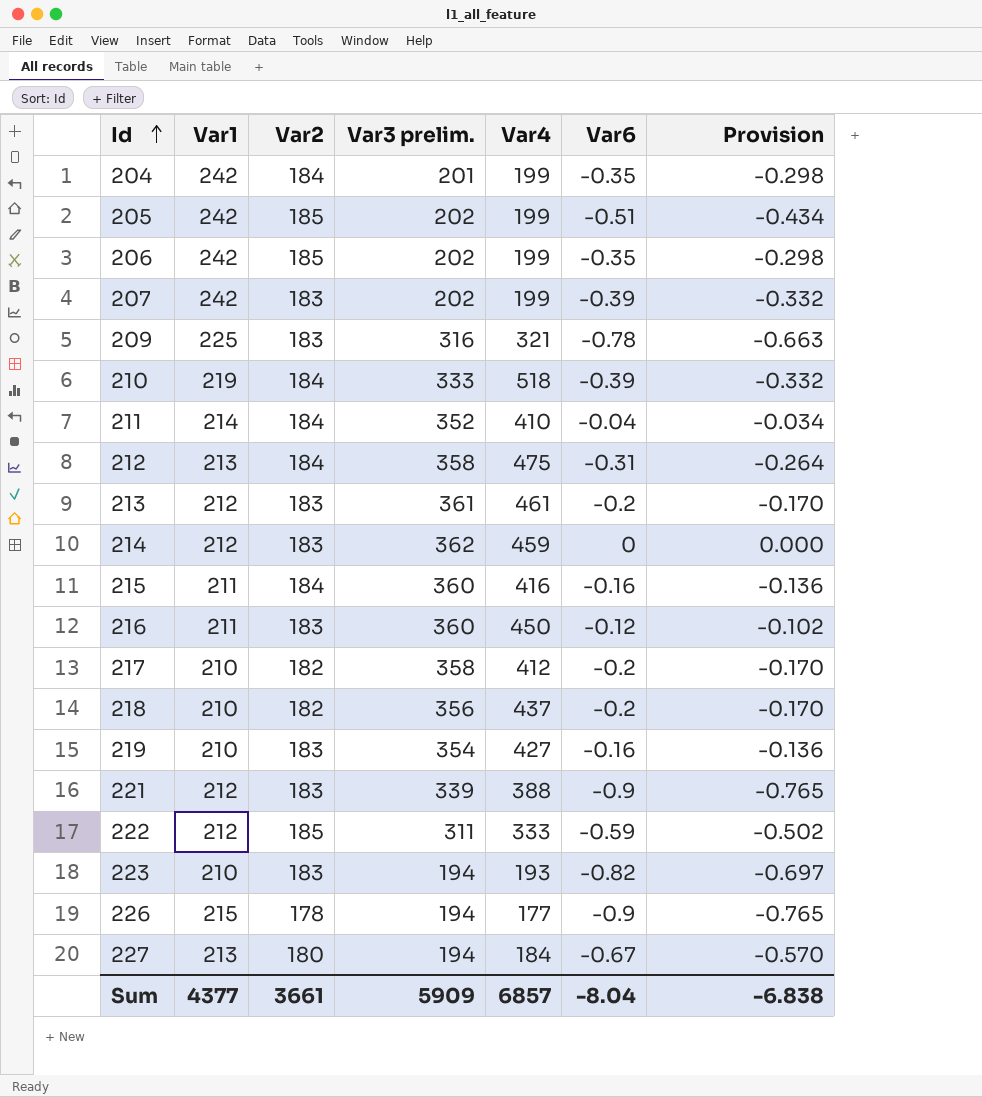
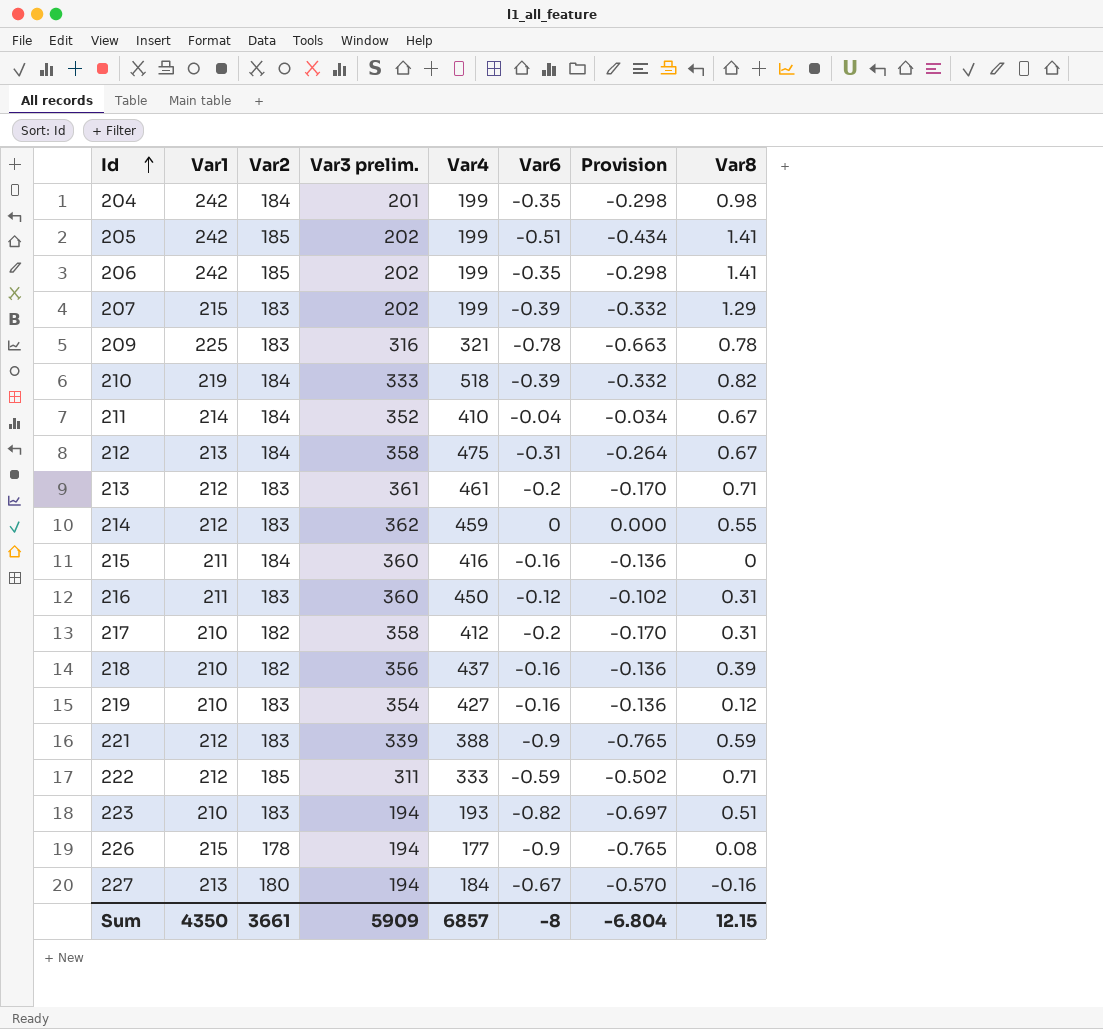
column Var8 | position: none -> 8
207 | Var1: 242 -> 215
218 | Var6: -0.2 -> -0.16
218 | Provision: -0.170 -> -0.136
Sum | Var1: 4377 -> 4350
Sum | Var6: -8.04 -> -8
Sum | Provision: -6.838 -> -6.804

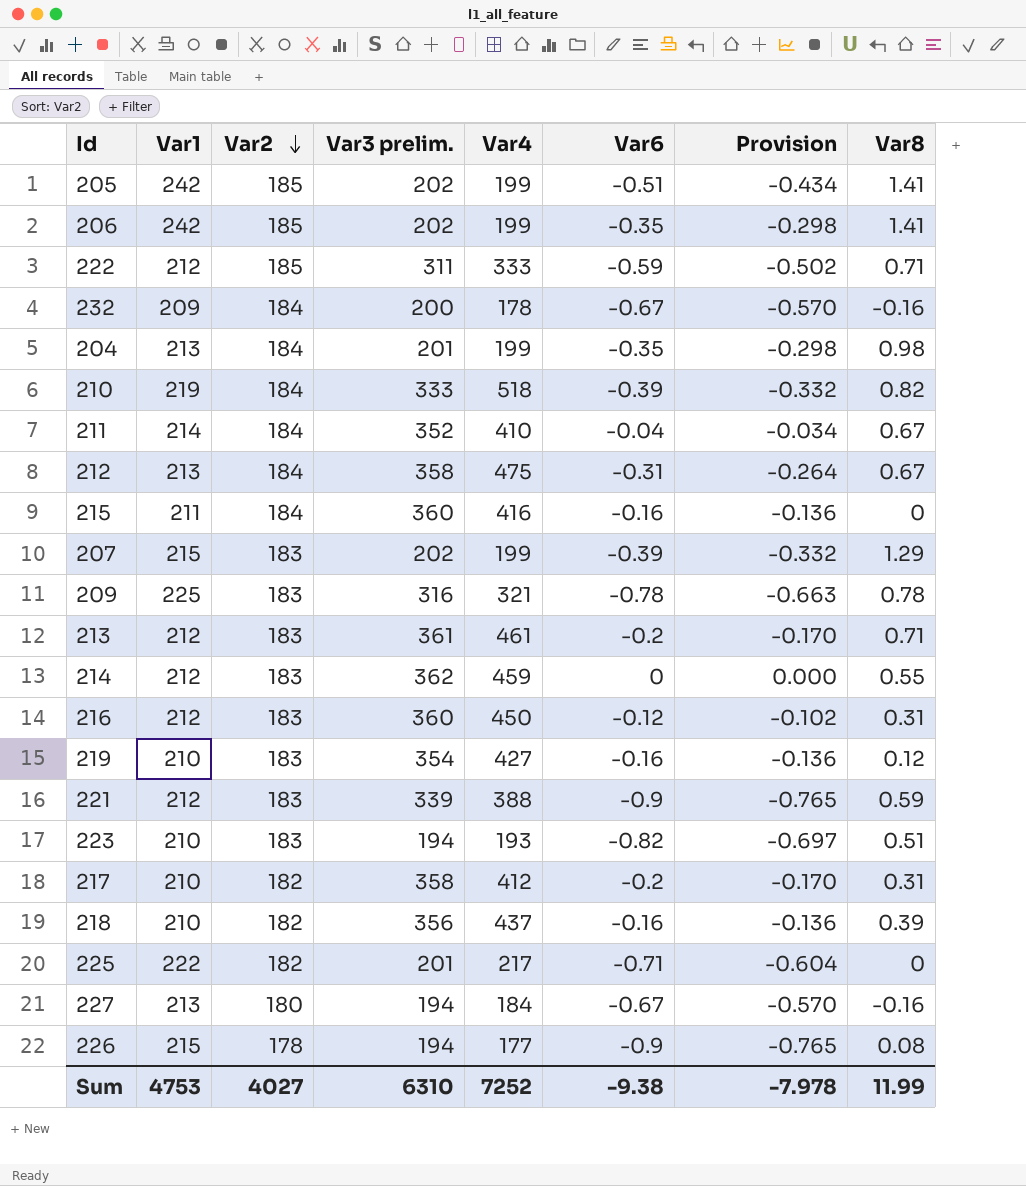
row order: Id ascending -> Var2 descending
row 232: none -> 209 | 184 | 200 | 178 | -0.67 | -0.570 | -0.16
204 | Var1: 242 -> 213
216 | Var1: 211 -> 212
row 225: none -> 222 | 182 | 201 | 217 | -0.71 | -0.604 | 0
Sum | Var1: 4350 -> 4753
Sum | Var2: 3661 -> 4027
Sum | Var3 prelim.: 5909 -> 6310
Sum | Var4: 6857 -> 7252
Sum | Var6: -8 -> -9.38
Sum | Provision: -6.804 -> -7.978
Sum | Var8: 12.15 -> 11.99

